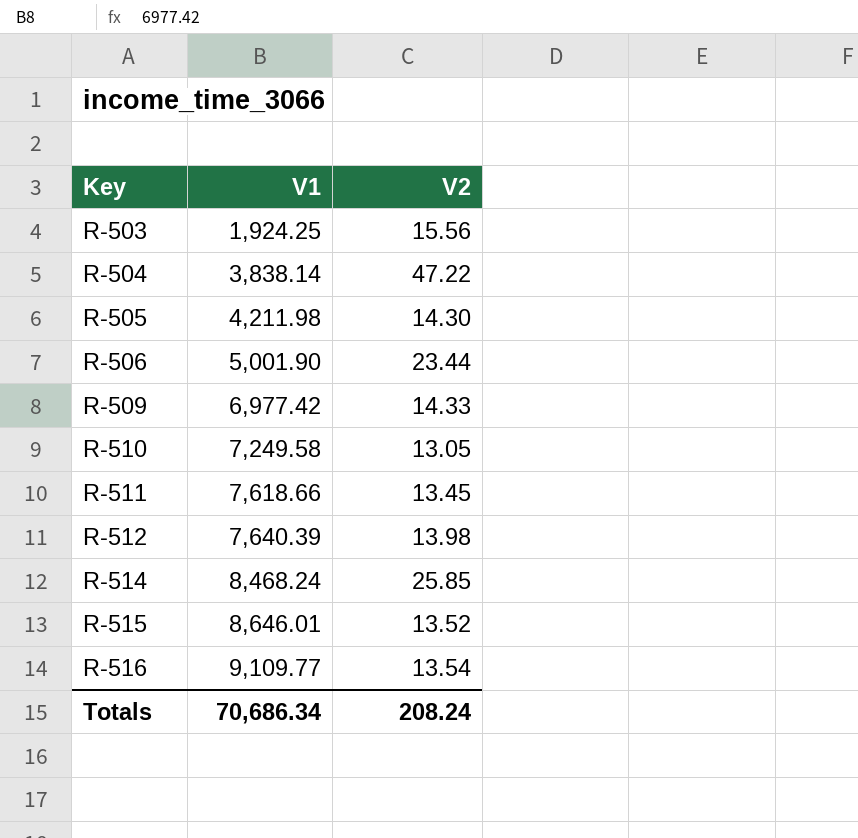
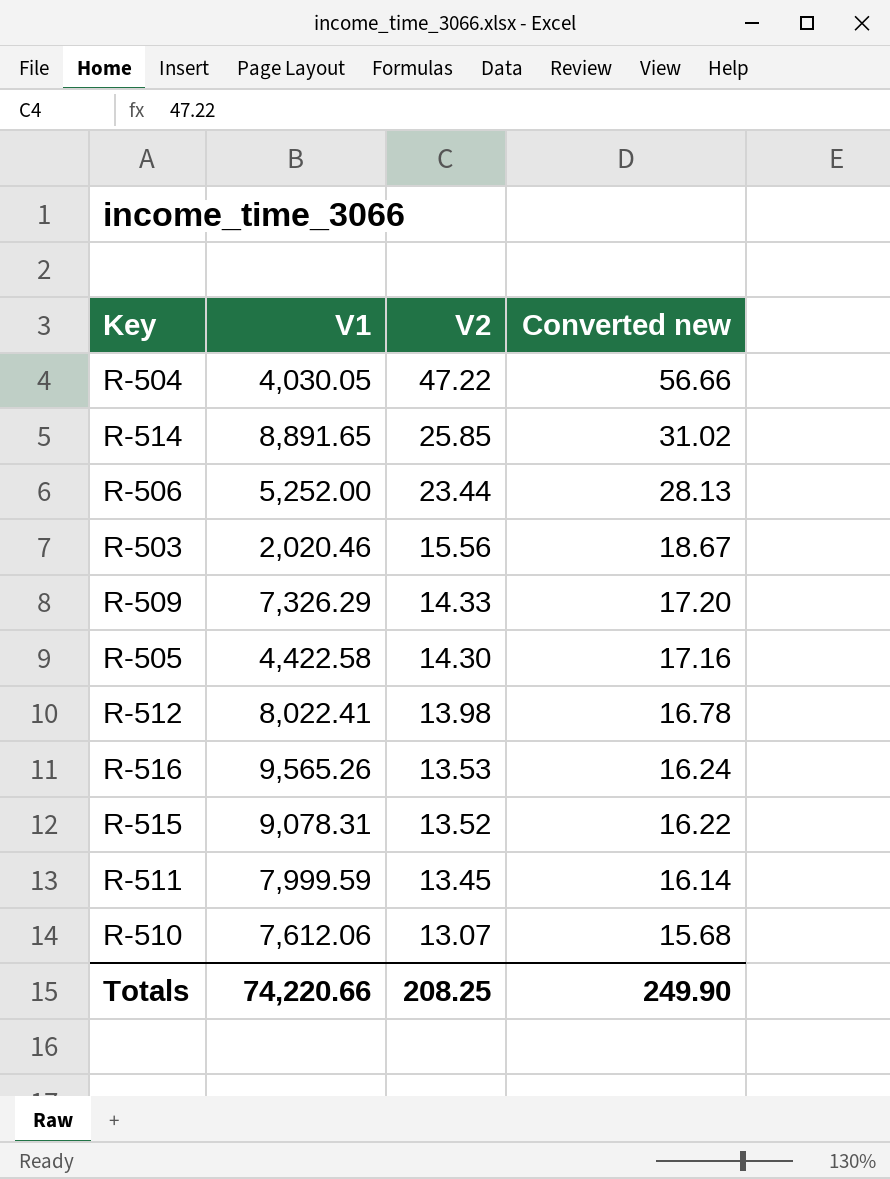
row order: Key ascending -> V2 descending
column Converted new | formula: none -> [V2] * 1.2
R-504 | V1: 3,838.14 -> 4,030.05
R-514 | V1: 8,468.24 -> 8,891.65
R-506 | V1: 5,001.90 -> 5,252.00
R-503 | V1: 1,924.25 -> 2,020.46
R-509 | V1: 6,977.42 -> 7,326.29
R-505 | V1: 4,211.98 -> 4,422.58
R-512 | V1: 7,640.39 -> 8,022.41
R-516 | V1: 9,109.77 -> 9,565.26
R-516 | V2: 13.54 -> 13.53
R-515 | V1: 8,646.01 -> 9,078.31
R-511 | V1: 7,618.66 -> 7,999.59
R-510 | V1: 7,249.58 -> 7,612.06
R-510 | V2: 13.05 -> 13.07
Totals | V1: 70,686.34 -> 74,220.66
Totals | V2: 208.24 -> 208.25

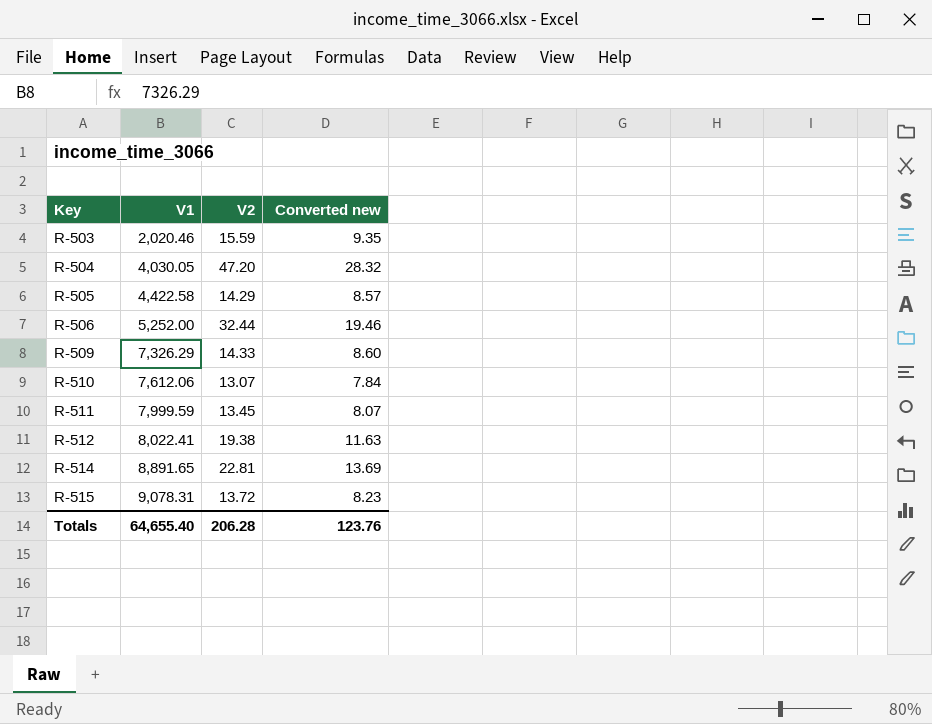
row order: V2 descending -> Key ascending
column Converted new | formula: [V2] * 1.2 -> [V2] * 0.6
row R-516: 9,565.26 | 13.53 | 16.24 -> none
R-503 | V2: 15.56 -> 15.59
R-504 | V2: 47.22 -> 47.20
R-505 | V2: 14.30 -> 14.29
R-506 | V2: 23.44 -> 32.44
R-512 | V2: 13.98 -> 19.38
R-514 | V2: 25.85 -> 22.81
R-515 | V2: 13.52 -> 13.72
Totals | V1: 74,220.66 -> 64,655.40
Totals | V2: 208.25 -> 206.28
Totals | Converted new: 249.90 -> 123.76

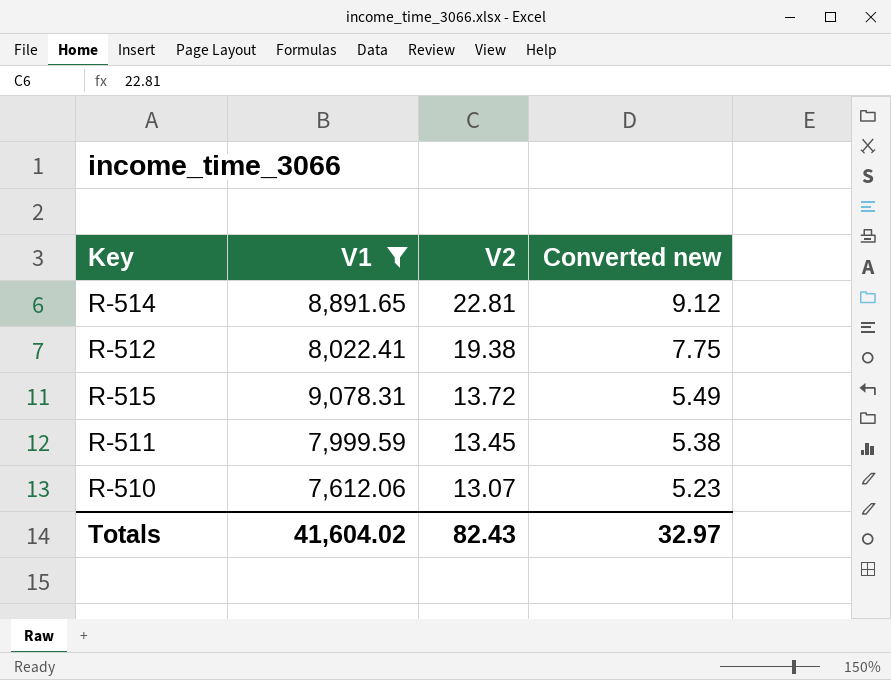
filter: none -> V1 >= 7,612.06
row order: Key ascending -> V2 descending
column Converted new | formula: [V2] * 0.6 -> [V2] * 0.4
Totals | V1: 64,655.40 -> 41,604.02
Totals | V2: 206.28 -> 82.43
Totals | Converted new: 123.76 -> 32.97

